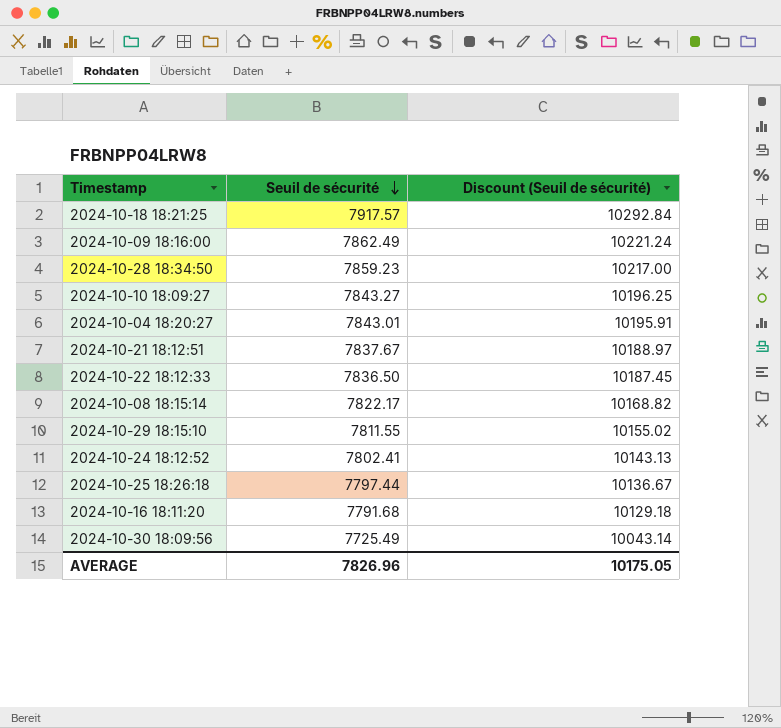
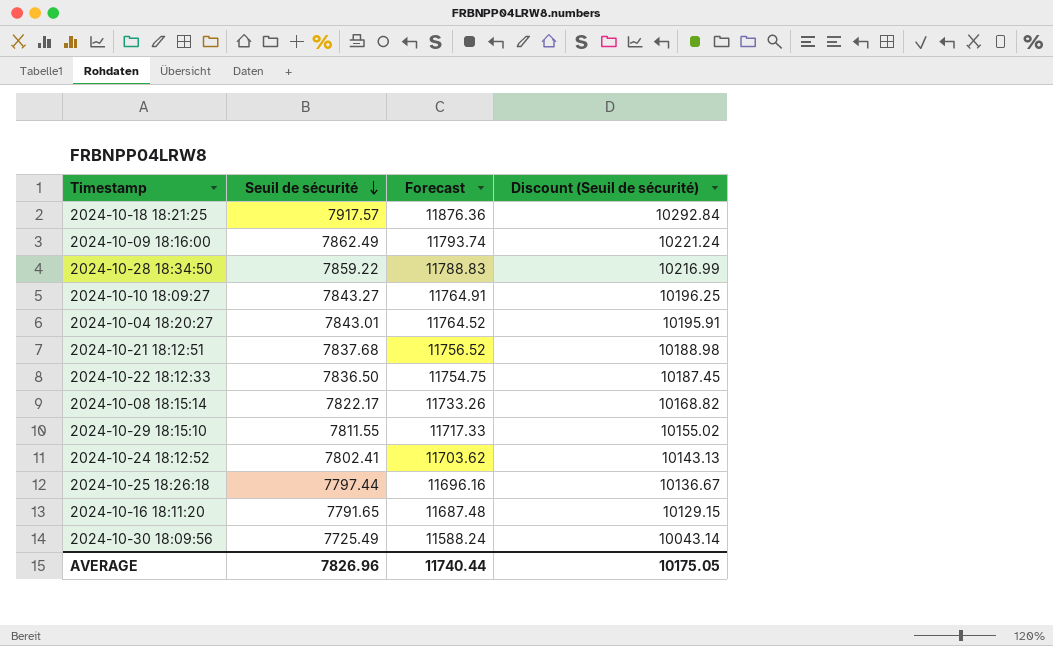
column Forecast | formula: none -> [Seuil de sécurité] * 1.5
2024-10-28 18:34:50 | Seuil de sécurité: 7859.23 -> 7859.22
2024-10-28 18:34:50 | Discount (Seuil de sécurité): 10217.00 -> 10216.99
2024-10-21 18:12:51 | Seuil de sécurité: 7837.67 -> 7837.68
2024-10-21 18:12:51 | Discount (Seuil de sécurité): 10188.97 -> 10188.98
2024-10-16 18:11:20 | Seuil de sécurité: 7791.68 -> 7791.65
2024-10-16 18:11:20 | Discount (Seuil de sécurité): 10129.18 -> 10129.15

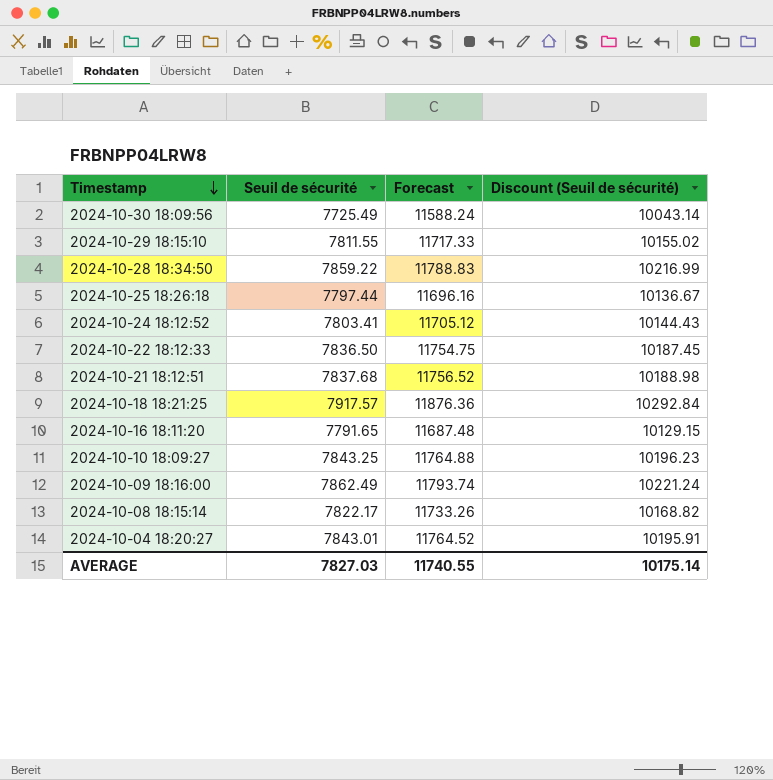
row order: Seuil de sécurité descending -> Timestamp descending
2024-10-24 18:12:52 | Seuil de sécurité: 7802.41 -> 7803.41
2024-10-24 18:12:52 | Forecast: 11703.62 -> 11705.12
2024-10-24 18:12:52 | Discount (Seuil de sécurité): 10143.13 -> 10144.43
2024-10-10 18:09:27 | Seuil de sécurité: 7843.27 -> 7843.25
2024-10-10 18:09:27 | Forecast: 11764.91 -> 11764.88
2024-10-10 18:09:27 | Discount (Seuil de sécurité): 10196.25 -> 10196.23
AVERAGE | Seuil de sécurité: 7826.96 -> 7827.03
AVERAGE | Forecast: 11740.44 -> 11740.55
AVERAGE | Discount (Seuil de sécurité): 10175.05 -> 10175.14

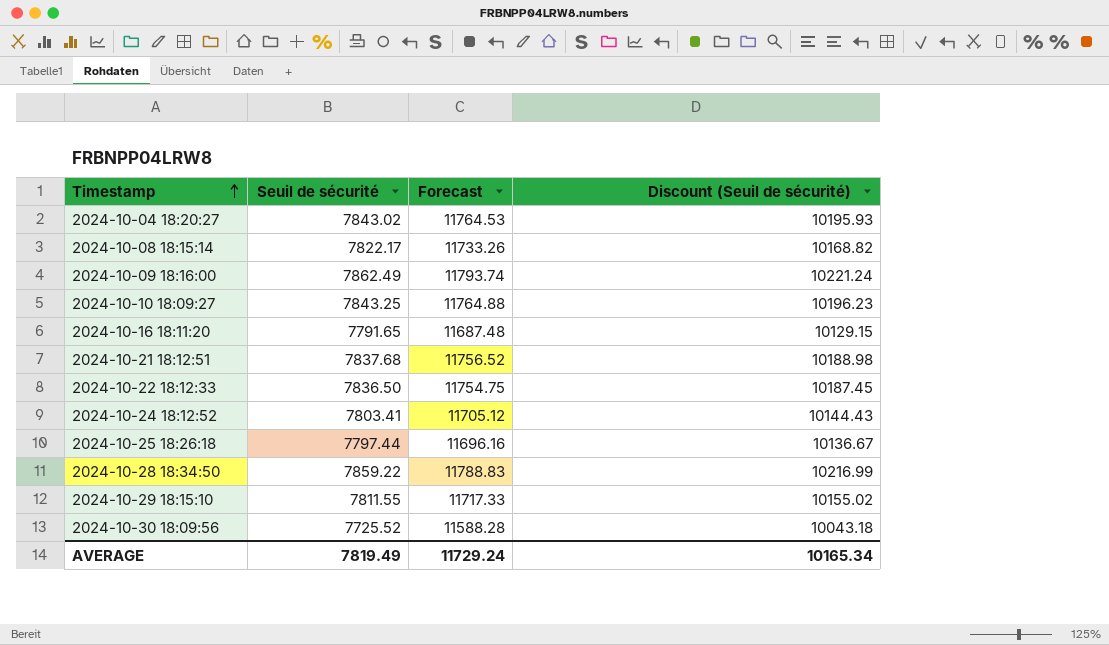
row order: Timestamp descending -> Timestamp ascending
row 2024-10-18 18:21:25: 7917.57 | 11876.36 | 10292.84 -> none
2024-10-04 18:20:27 | Seuil de sécurité: 7843.01 -> 7843.02
2024-10-04 18:20:27 | Forecast: 11764.52 -> 11764.53
2024-10-04 18:20:27 | Discount (Seuil de sécurité): 10195.91 -> 10195.93
2024-10-30 18:09:56 | Seuil de sécurité: 7725.49 -> 7725.52
2024-10-30 18:09:56 | Forecast: 11588.24 -> 11588.28
2024-10-30 18:09:56 | Discount (Seuil de sécurité): 10043.14 -> 10043.18
AVERAGE | Seuil de sécurité: 7827.03 -> 7819.49
AVERAGE | Forecast: 11740.55 -> 11729.24
AVERAGE | Discount (Seuil de sécurité): 10175.14 -> 10165.34

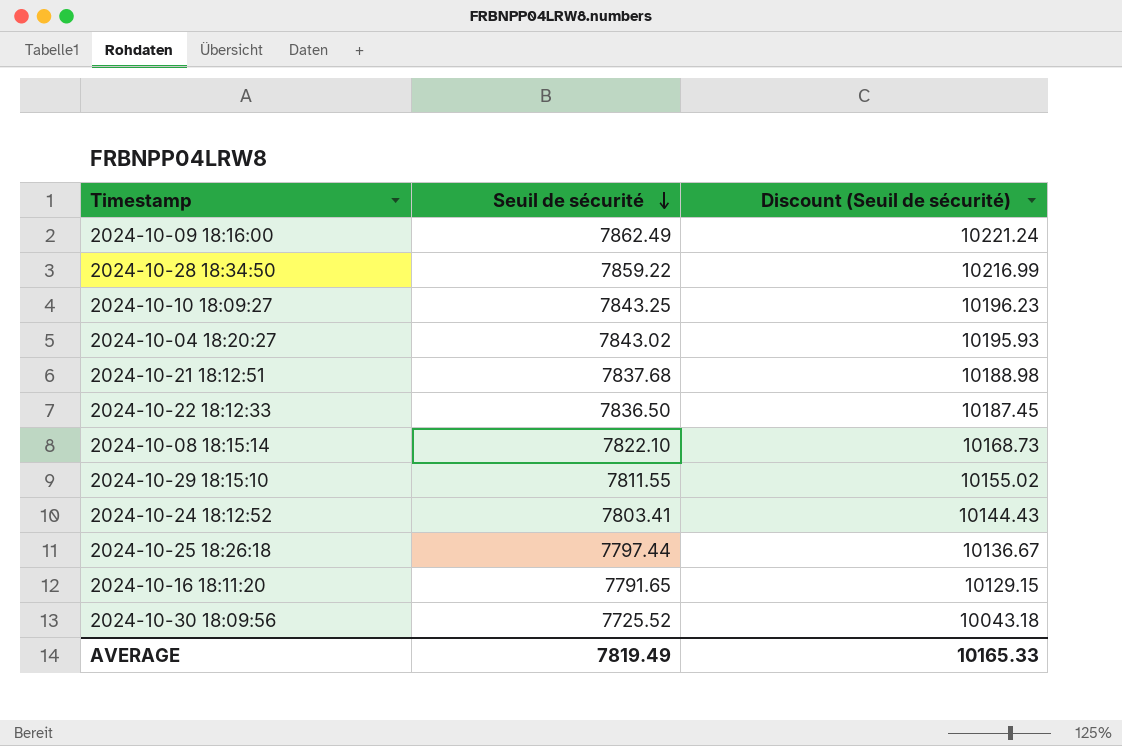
row order: Timestamp ascending -> Seuil de sécurité descending
column Forecast | formula: [Seuil de sécurité] * 1.5 -> none
2024-10-08 18:15:14 | Seuil de sécurité: 7822.17 -> 7822.10
2024-10-08 18:15:14 | Discount (Seuil de sécurité): 10168.82 -> 10168.73
AVERAGE | Discount (Seuil de sécurité): 10165.34 -> 10165.33

